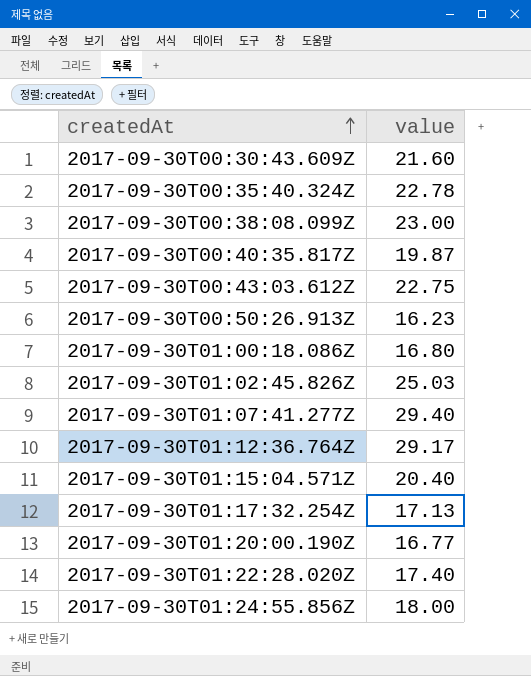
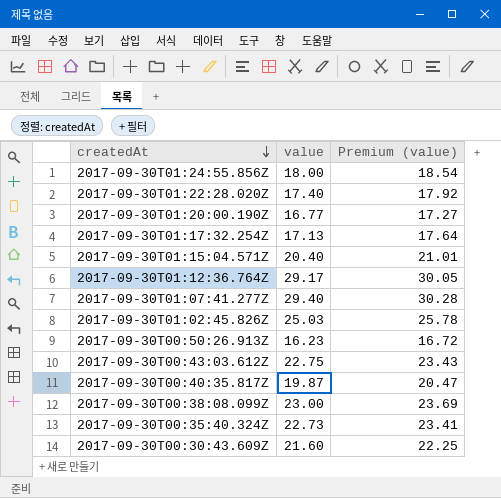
row order: createdAt ascending -> createdAt descending
column Premium (value) | formula: none -> [value] * 1.03
row 2017-09-30T01:00:18.086Z: 16.80 -> none
2017-09-30T00:35:40.324Z | value: 22.78 -> 22.73

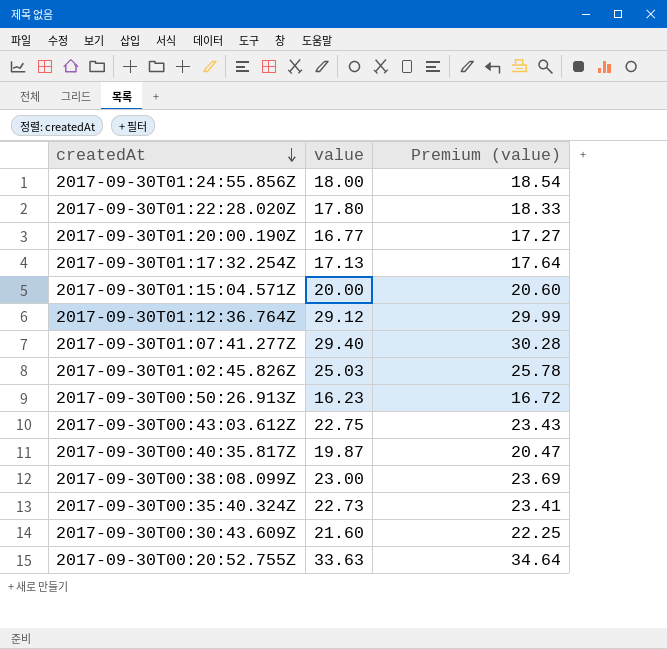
2017-09-30T01:22:28.020Z | value: 17.40 -> 17.80
2017-09-30T01:22:28.020Z | Premium (value): 17.92 -> 18.33
2017-09-30T01:15:04.571Z | value: 20.40 -> 20.00
2017-09-30T01:15:04.571Z | Premium (value): 21.01 -> 20.60
2017-09-30T01:12:36.764Z | value: 29.17 -> 29.12
2017-09-30T01:12:36.764Z | Premium (value): 30.05 -> 29.99
row 2017-09-30T00:20:52.755Z: none -> 33.63 | 34.64

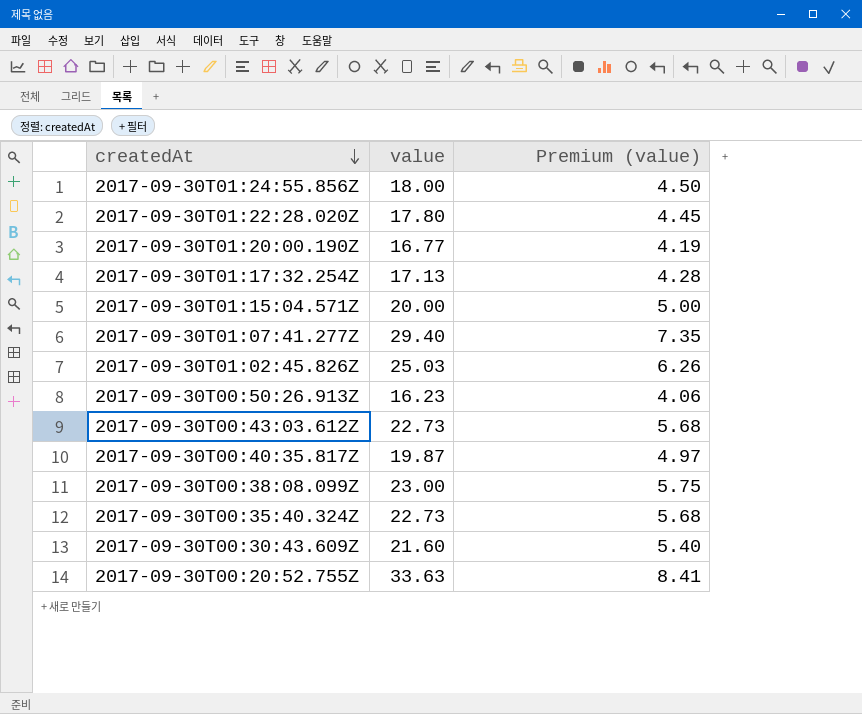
column Premium (value) | formula: [value] * 1.03 -> [value] * 0.25
row 2017-09-30T01:12:36.764Z: 29.12 | 29.99 -> none
2017-09-30T00:43:03.612Z | value: 22.75 -> 22.73

